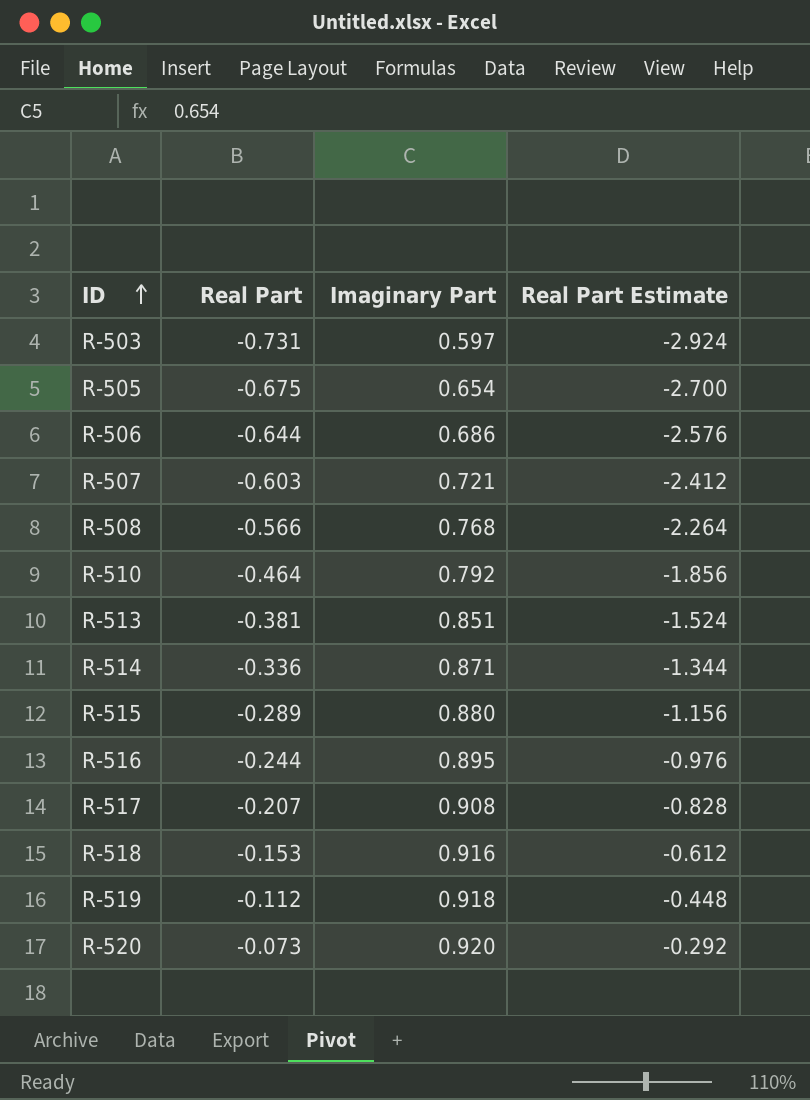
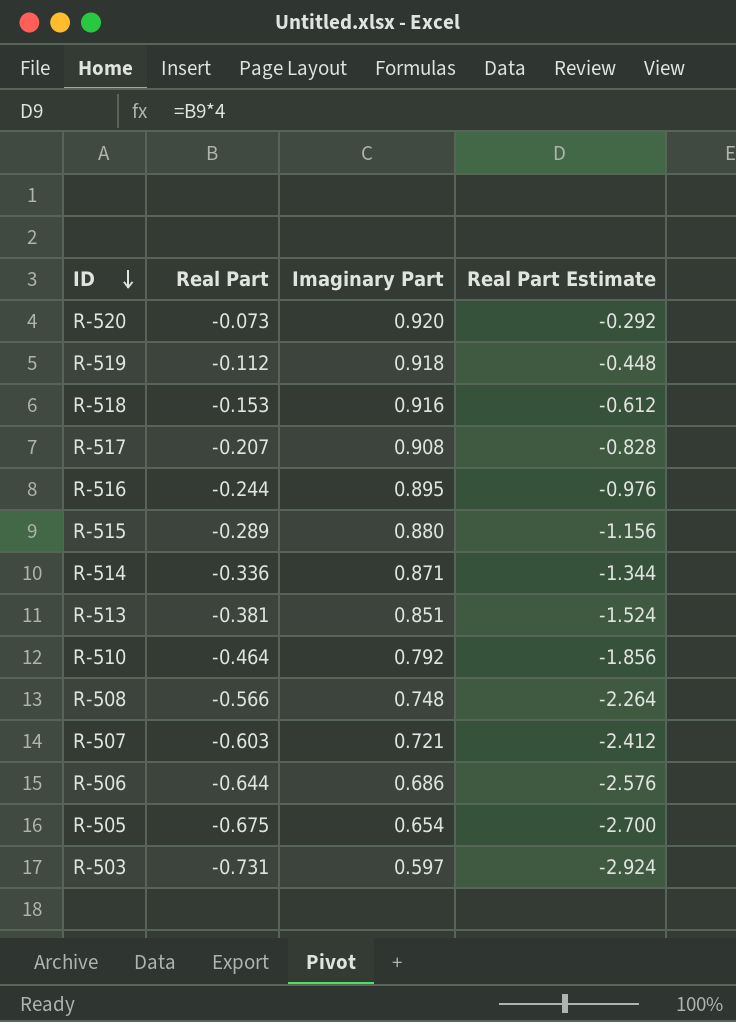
row order: ID ascending -> ID descending
R-508 | Imaginary Part: 0.768 -> 0.748

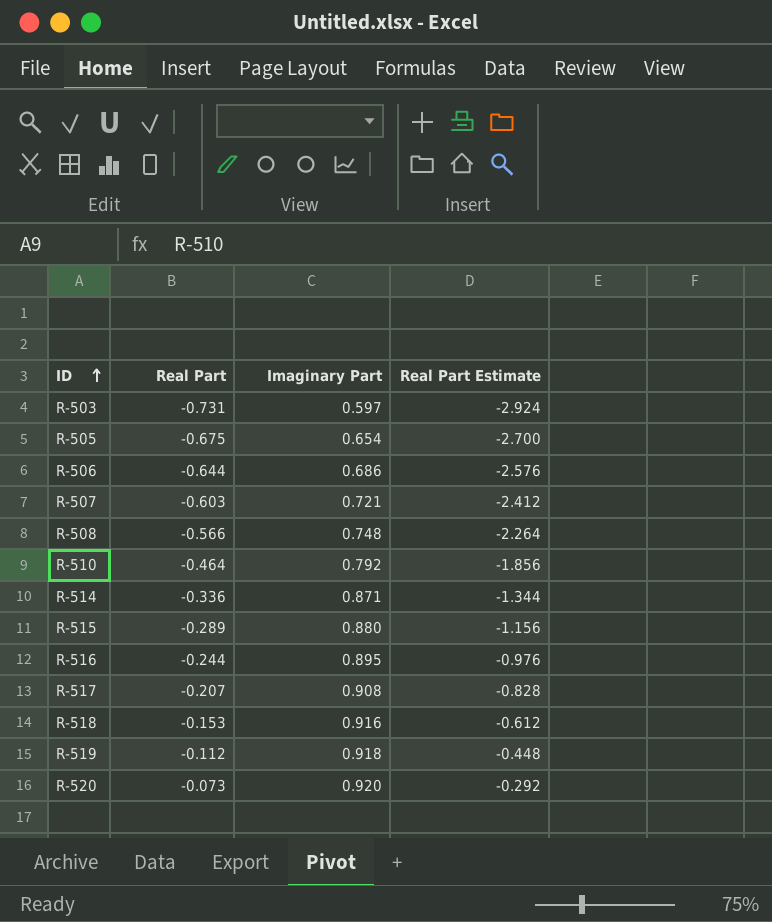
row order: ID descending -> ID ascending
row R-513: -0.381 | 0.851 | -1.524 -> none

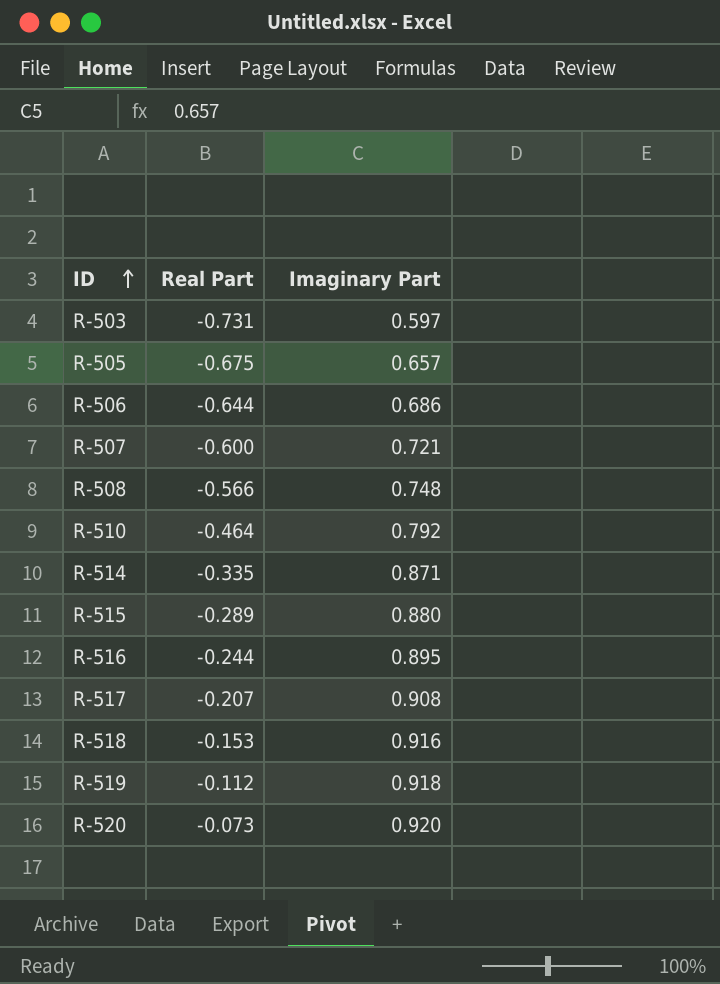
column Real Part Estimate | formula: [Real Part] * 4 -> none
R-505 | Imaginary Part: 0.654 -> 0.657
R-507 | Real Part: -0.603 -> -0.600
R-514 | Real Part: -0.336 -> -0.335

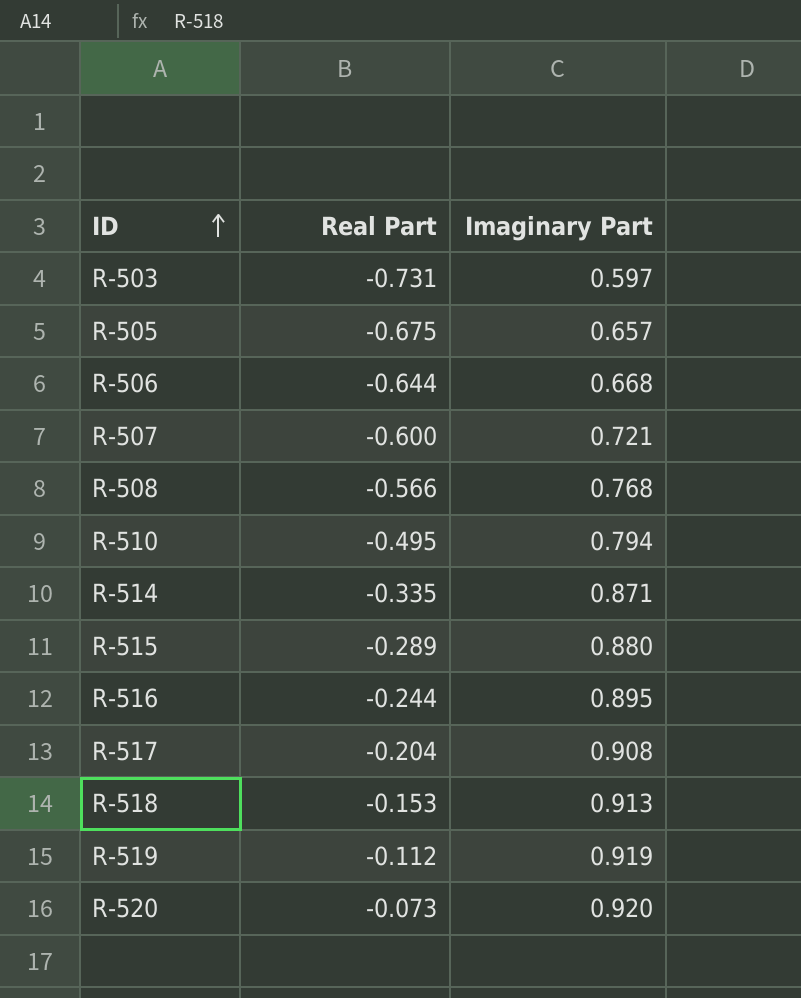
R-506 | Imaginary Part: 0.686 -> 0.668
R-508 | Imaginary Part: 0.748 -> 0.768
R-510 | Real Part: -0.464 -> -0.495
R-510 | Imaginary Part: 0.792 -> 0.794
R-517 | Real Part: -0.207 -> -0.204
R-518 | Imaginary Part: 0.916 -> 0.913
R-519 | Imaginary Part: 0.918 -> 0.919

